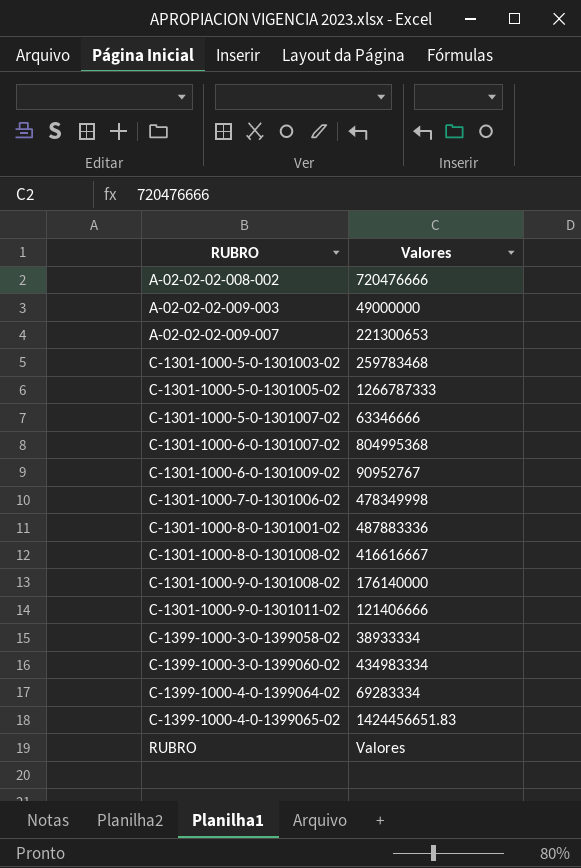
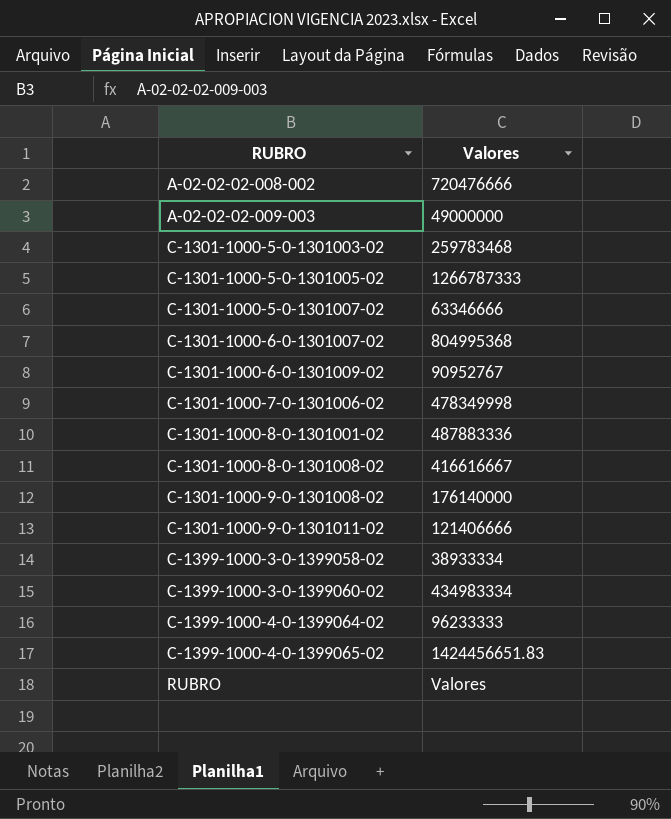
row A-02-02-02-009-007: 221300653 -> none
C-1399-1000-4-0-1399064-02 | Valores: 69283334 -> 96233333

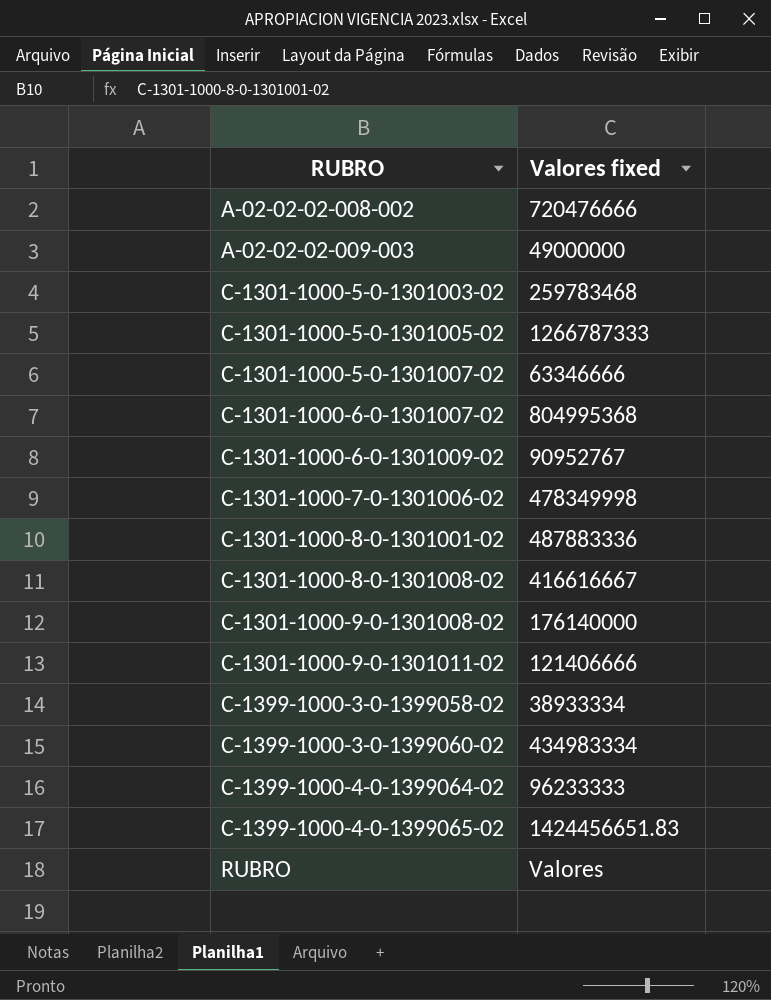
column name: Valores -> Valores fixed

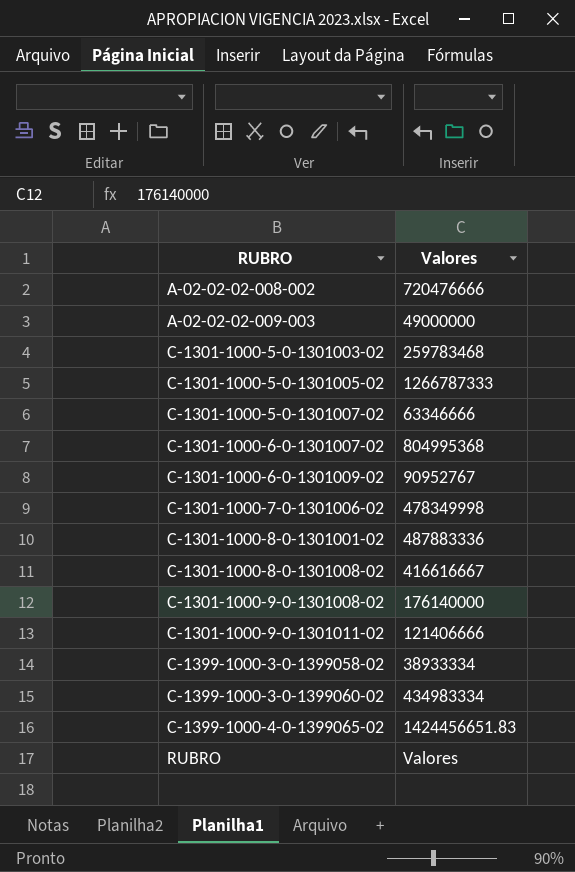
column name: Valores fixed -> Valores
row C-1399-1000-4-0-1399064-02: 96233333 -> none

